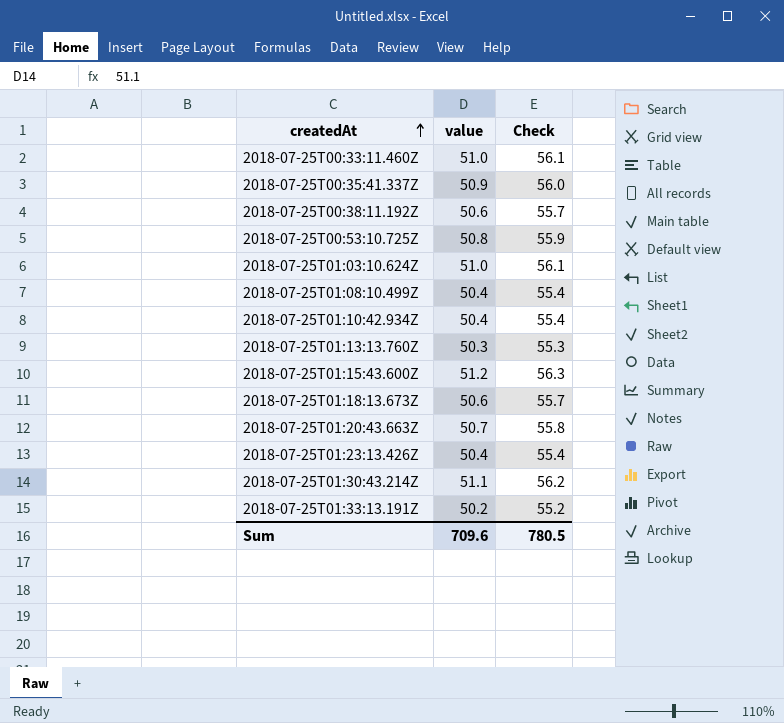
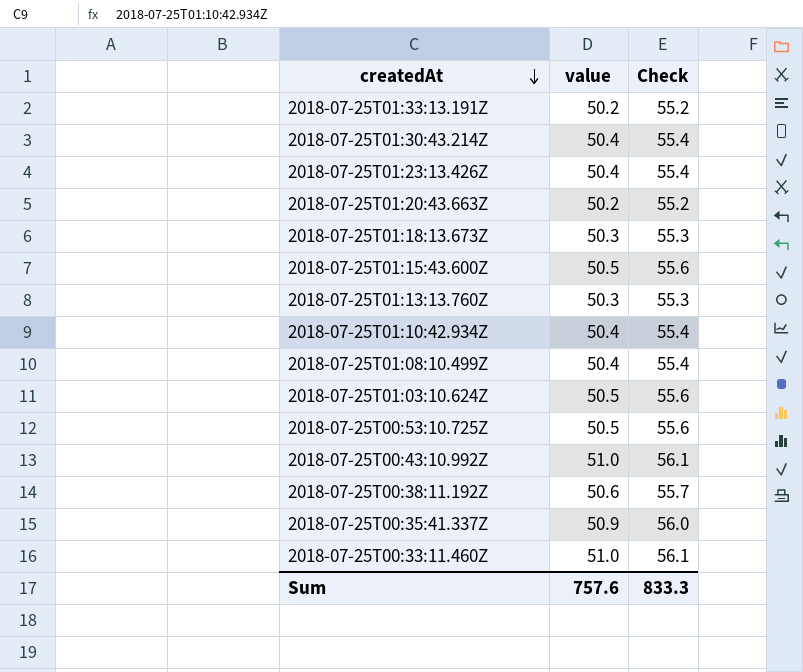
row order: createdAt ascending -> createdAt descending
2018-07-25T01:30:43.214Z | value: 51.1 -> 50.4
2018-07-25T01:30:43.214Z | Check: 56.2 -> 55.4
2018-07-25T01:20:43.663Z | value: 50.7 -> 50.2
2018-07-25T01:20:43.663Z | Check: 55.8 -> 55.2
2018-07-25T01:18:13.673Z | value: 50.6 -> 50.3
2018-07-25T01:18:13.673Z | Check: 55.7 -> 55.3
2018-07-25T01:15:43.600Z | value: 51.2 -> 50.5
2018-07-25T01:15:43.600Z | Check: 56.3 -> 55.6
2018-07-25T01:03:10.624Z | value: 51.0 -> 50.5
2018-07-25T01:03:10.624Z | Check: 56.1 -> 55.6
2018-07-25T00:53:10.725Z | value: 50.8 -> 50.5
2018-07-25T00:53:10.725Z | Check: 55.9 -> 55.6
row 2018-07-25T00:43:10.992Z: none -> 51.0 | 56.1
Sum | value: 709.6 -> 757.6
Sum | Check: 780.5 -> 833.3

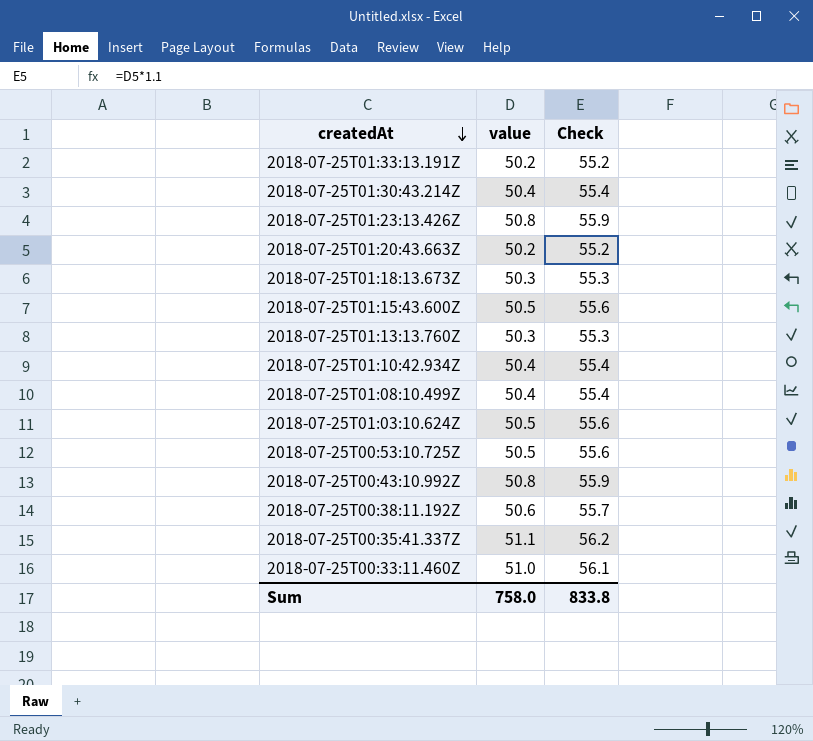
2018-07-25T01:23:13.426Z | value: 50.4 -> 50.8
2018-07-25T01:23:13.426Z | Check: 55.4 -> 55.9
2018-07-25T00:43:10.992Z | value: 51.0 -> 50.8
2018-07-25T00:43:10.992Z | Check: 56.1 -> 55.9
2018-07-25T00:35:41.337Z | value: 50.9 -> 51.1
2018-07-25T00:35:41.337Z | Check: 56.0 -> 56.2
Sum | value: 757.6 -> 758.0
Sum | Check: 833.3 -> 833.8

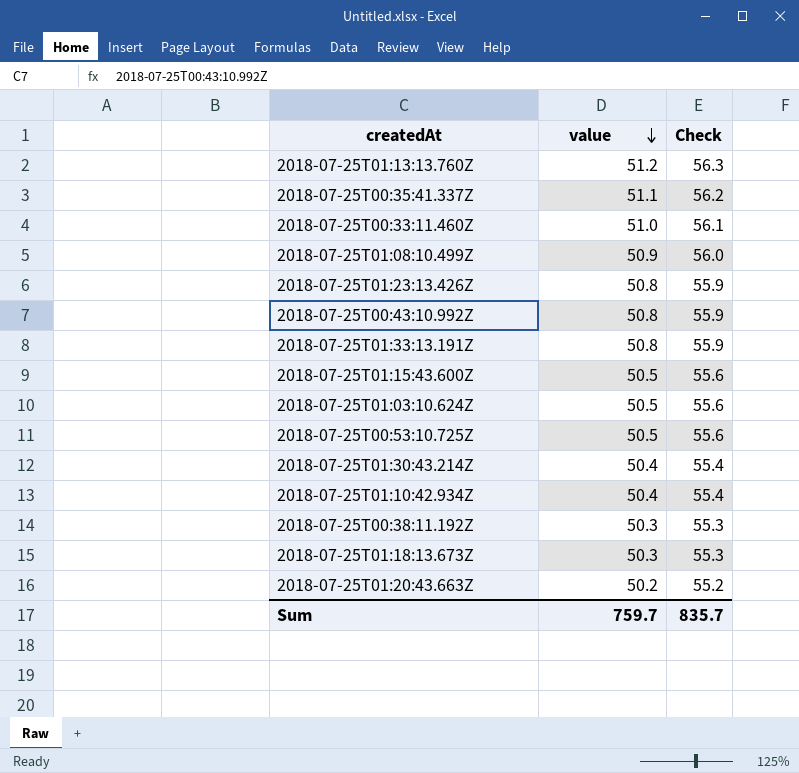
row order: createdAt descending -> value descending
2018-07-25T01:13:13.760Z | value: 50.3 -> 51.2
2018-07-25T01:13:13.760Z | Check: 55.3 -> 56.3
2018-07-25T01:08:10.499Z | value: 50.4 -> 50.9
2018-07-25T01:08:10.499Z | Check: 55.4 -> 56.0
2018-07-25T01:33:13.191Z | value: 50.2 -> 50.8
2018-07-25T01:33:13.191Z | Check: 55.2 -> 55.9
2018-07-25T00:38:11.192Z | value: 50.6 -> 50.3
2018-07-25T00:38:11.192Z | Check: 55.7 -> 55.3
Sum | value: 758.0 -> 759.7
Sum | Check: 833.8 -> 835.7

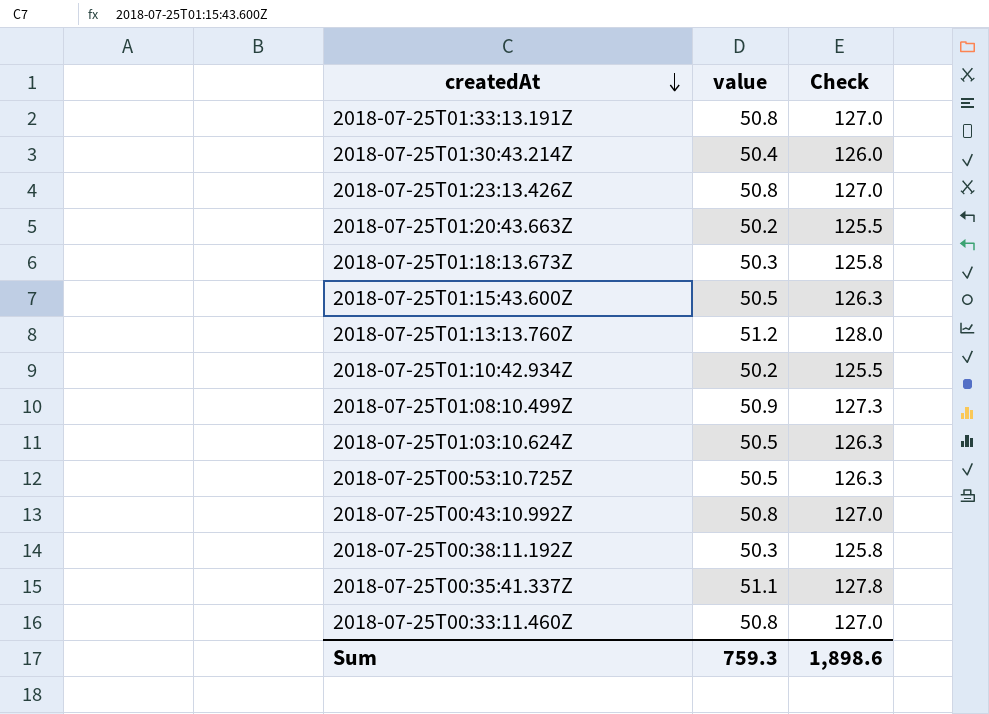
row order: value descending -> createdAt descending
column Check | formula: [value] * 1.1 -> [value] * 2.5
2018-07-25T01:10:42.934Z | value: 50.4 -> 50.2
2018-07-25T00:33:11.460Z | value: 51.0 -> 50.8
Sum | value: 759.7 -> 759.3
Sum | Check: 835.7 -> 1,898.6

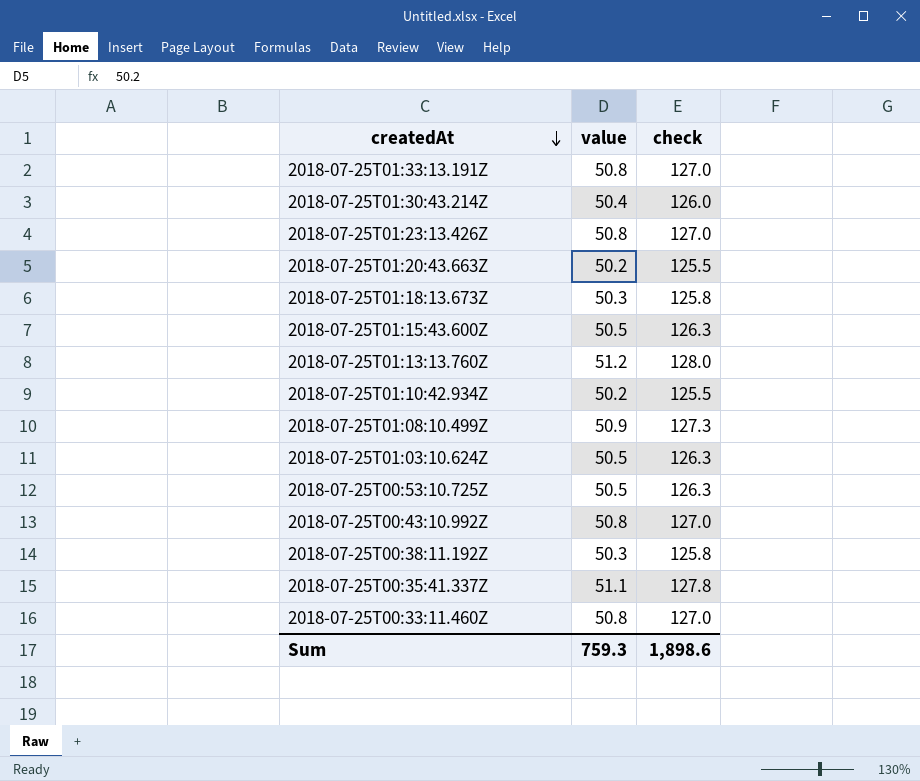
column name: Check -> check

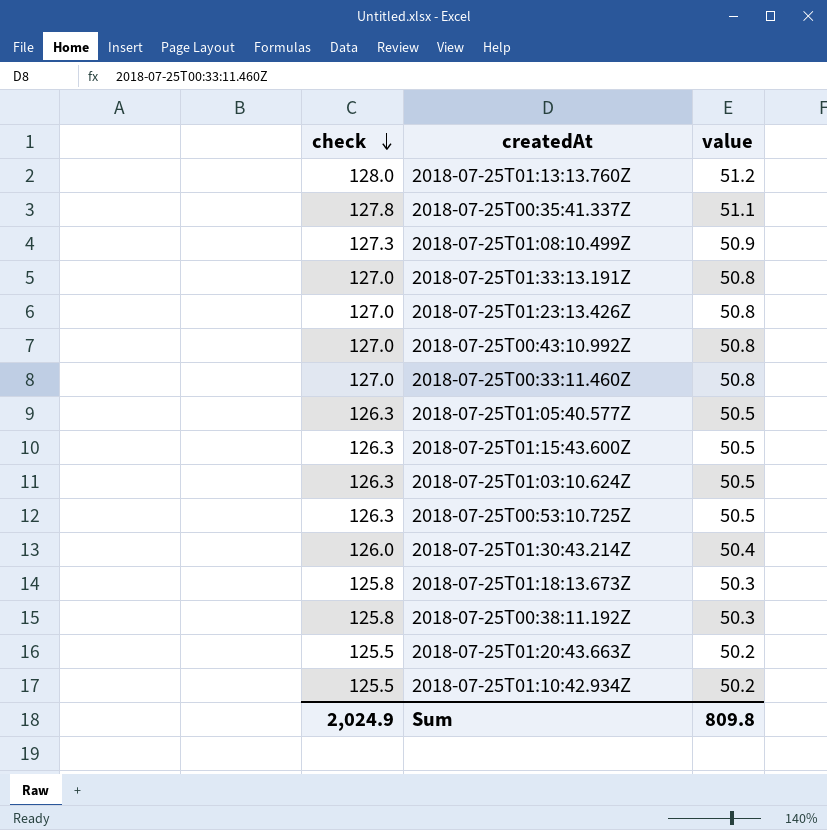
row order: createdAt descending -> check descending
column check | position: 3 -> 1
row 2018-07-25T01:05:40.577Z: none -> 126.3 | 50.5
Sum | check: 1,898.6 -> 2,024.9
Sum | value: 759.3 -> 809.8

